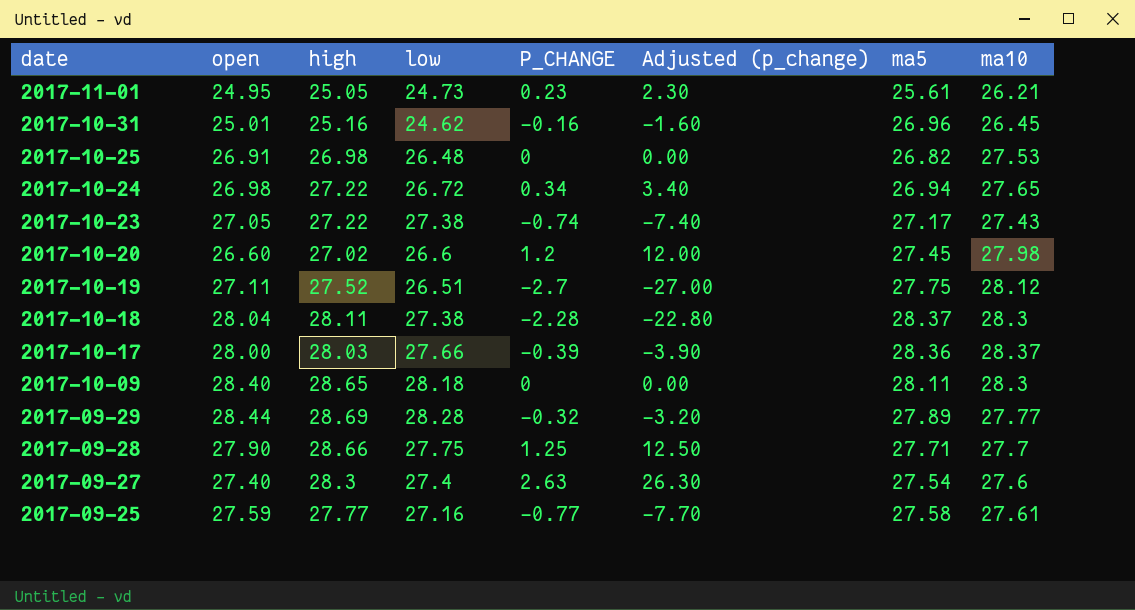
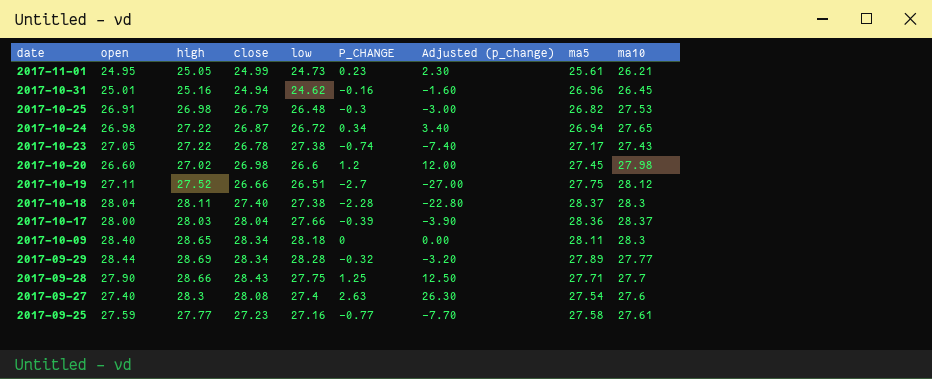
column close | position: none -> 4
2017-10-25 | P_CHANGE: 0 -> -0.3
2017-10-25 | Adjusted (p_change): 0.00 -> -3.00

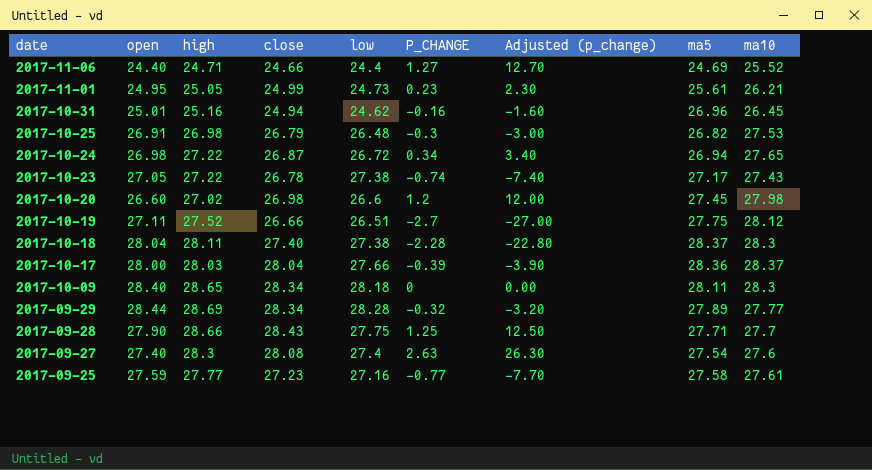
row 2017-11-06: none -> 24.40 | 24.71 | 24.66 | 24.4 | 1.27 | 12.70 | 24.69 | 25.52

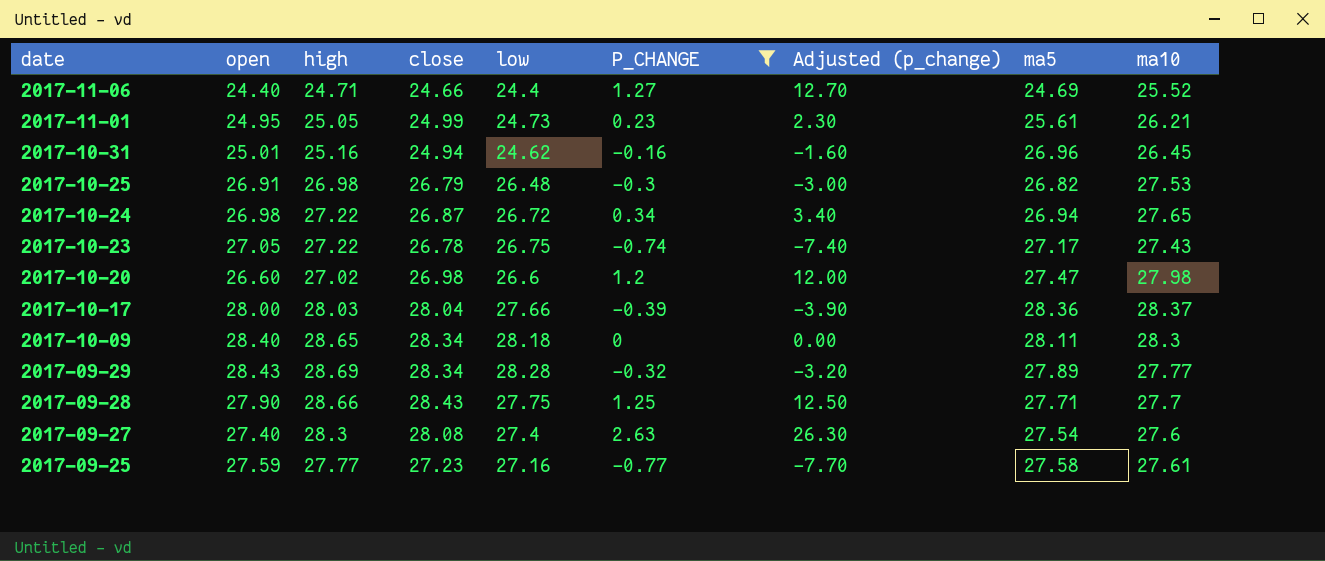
filter: none -> P_CHANGE >= -0.77
2017-10-23 | low: 27.38 -> 26.75
2017-10-20 | ma5: 27.45 -> 27.47
2017-09-29 | open: 28.44 -> 28.43

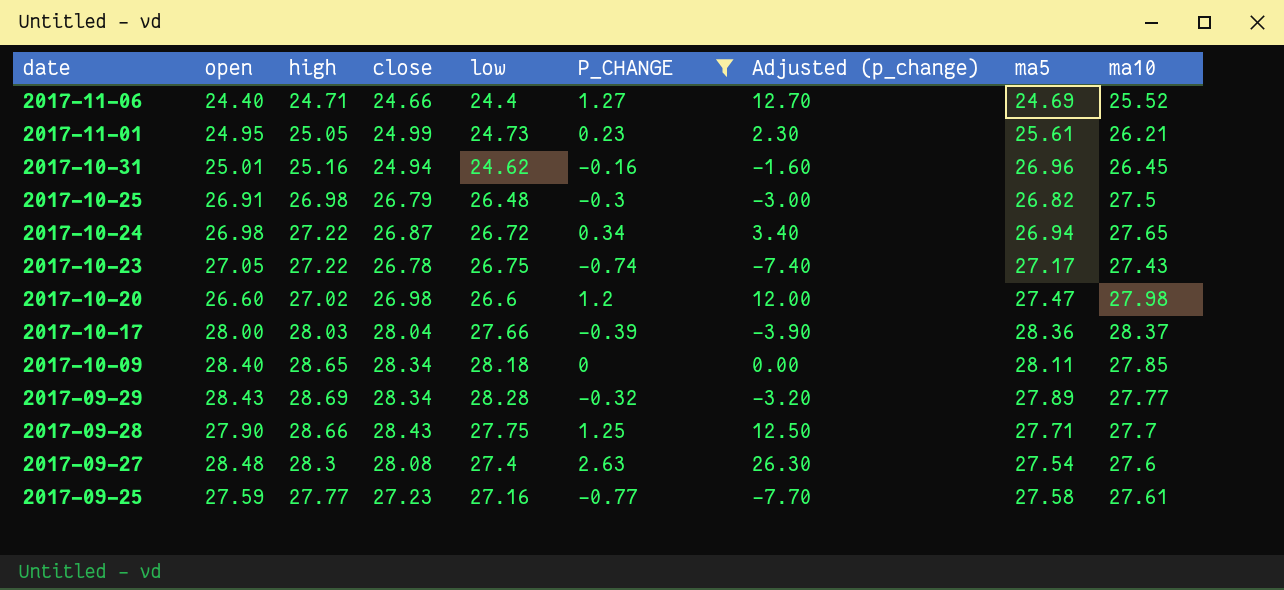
2017-10-25 | ma10: 27.53 -> 27.5
2017-10-09 | ma10: 28.3 -> 27.85
2017-09-27 | open: 27.40 -> 28.48

